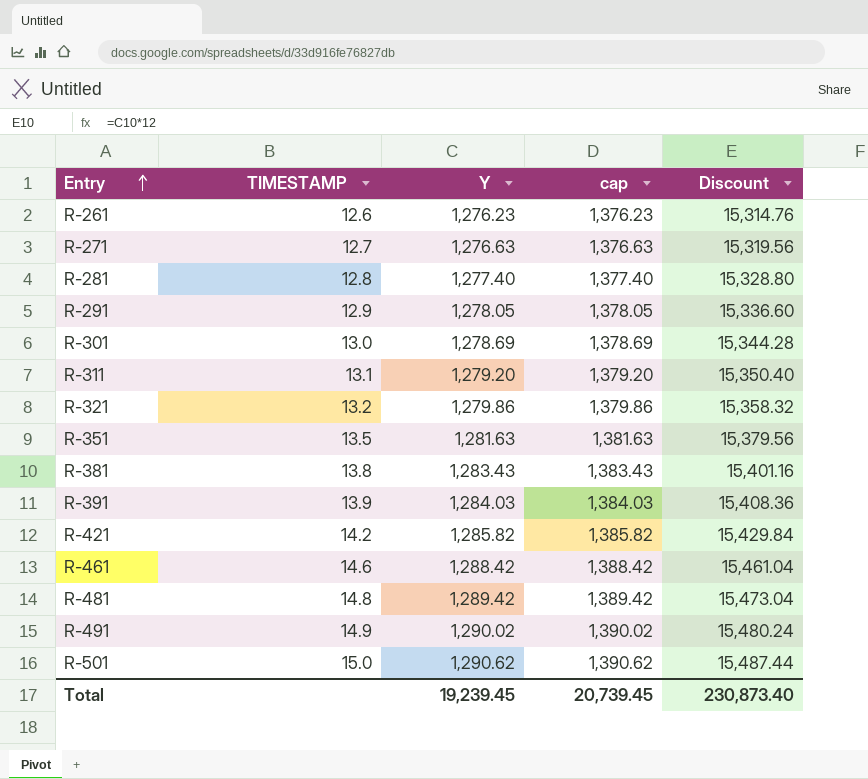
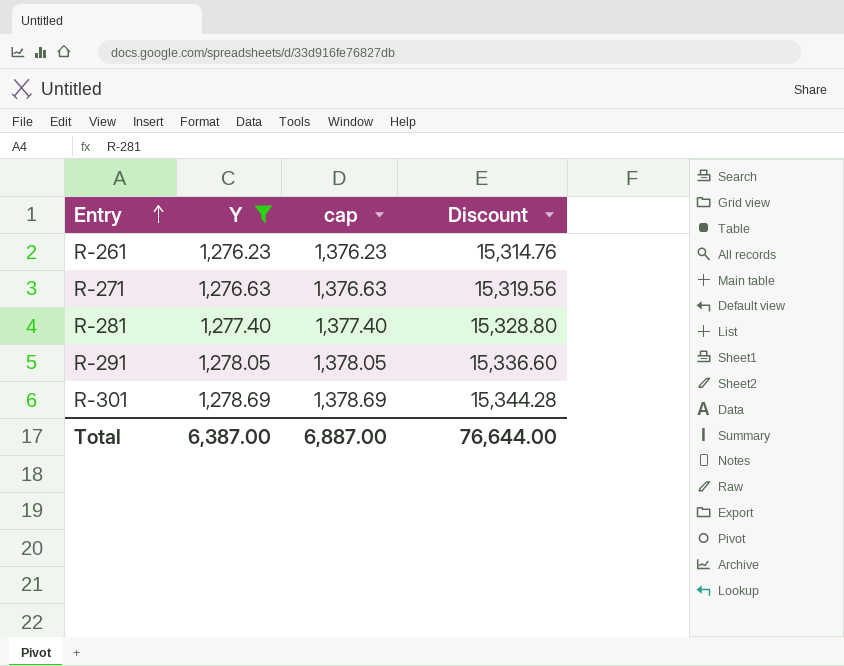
filter: none -> Y <= 1,278.69
column TIMESTAMP | position: 2 -> none
Total | Y: 19,239.45 -> 6,387.00
Total | cap: 20,739.45 -> 6,887.00
Total | Discount: 230,873.40 -> 76,644.00

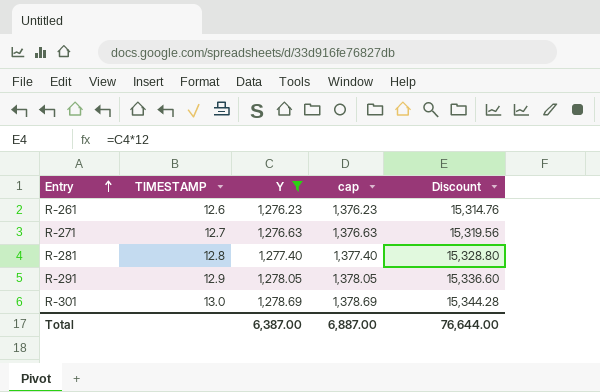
column TIMESTAMP | position: none -> 2

